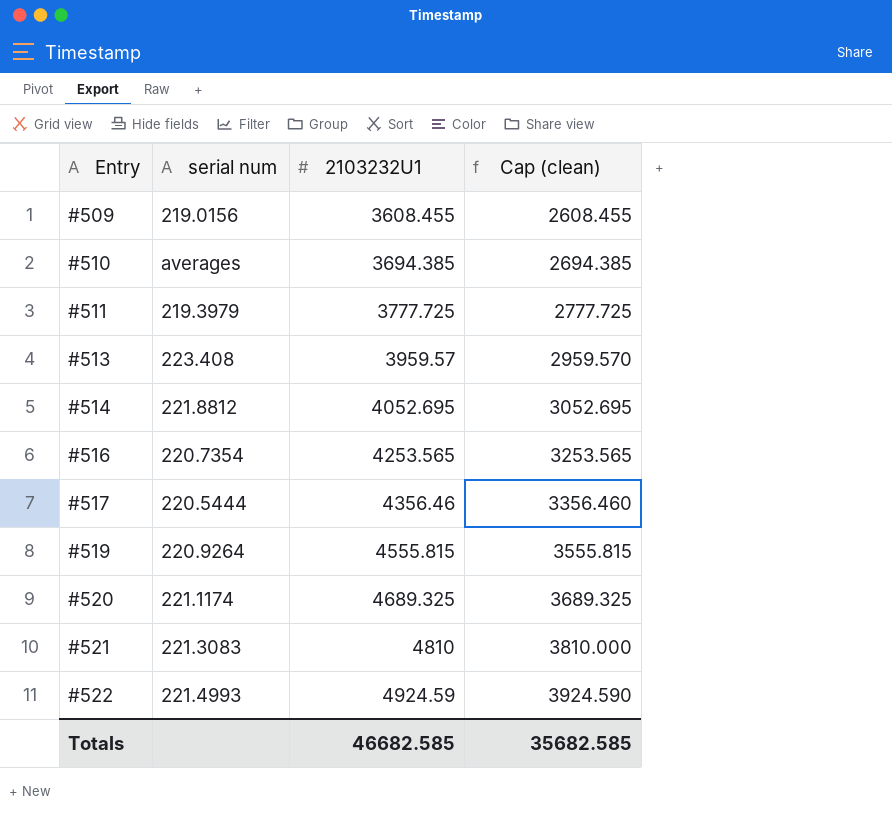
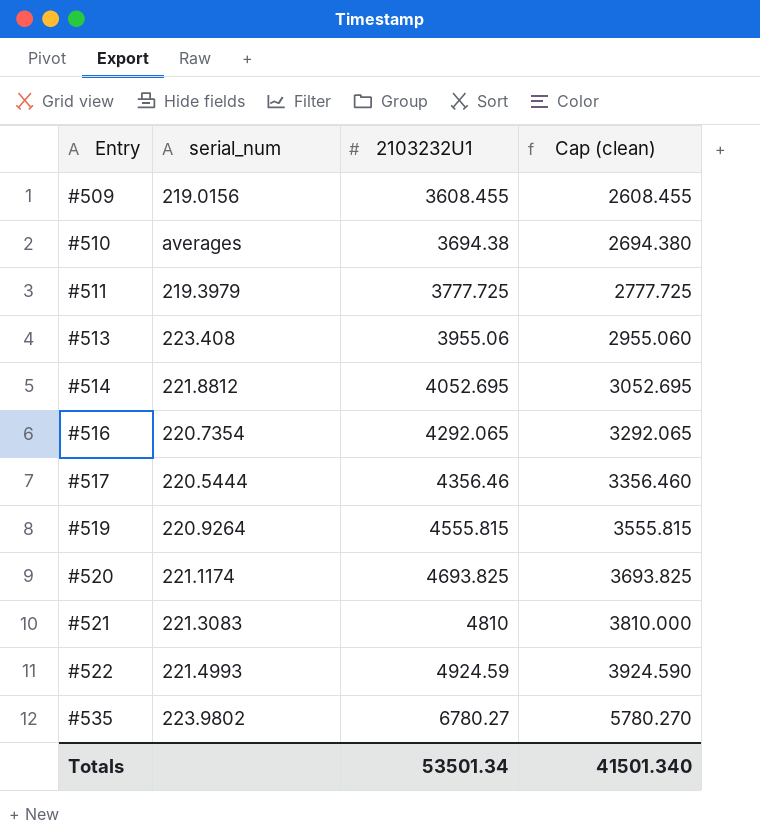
column name: serial num -> serial_num
#510 | 2103232U1: 3694.385 -> 3694.38
#510 | Cap (clean): 2694.385 -> 2694.380
#513 | 2103232U1: 3959.57 -> 3955.06
#513 | Cap (clean): 2959.570 -> 2955.060
#516 | 2103232U1: 4253.565 -> 4292.065
#516 | Cap (clean): 3253.565 -> 3292.065
#520 | 2103232U1: 4689.325 -> 4693.825
#520 | Cap (clean): 3689.325 -> 3693.825
row #535: none -> 223.9802 | 6780.27 | 5780.270
Totals | 2103232U1: 46682.585 -> 53501.34
Totals | Cap (clean): 35682.585 -> 41501.340

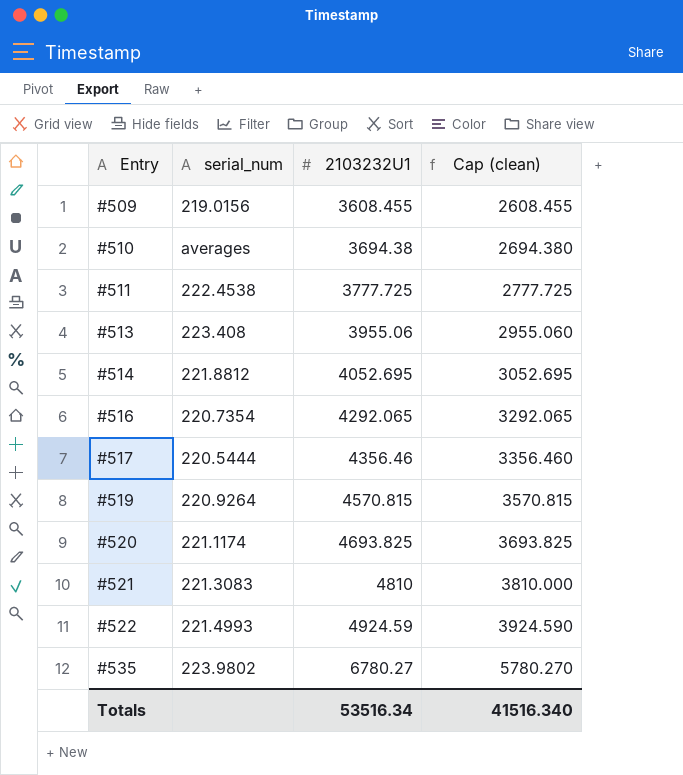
#511 | serial_num: 219.3979 -> 222.4538
#519 | 2103232U1: 4555.815 -> 4570.815
#519 | Cap (clean): 3555.815 -> 3570.815
Totals | 2103232U1: 53501.34 -> 53516.34
Totals | Cap (clean): 41501.340 -> 41516.340

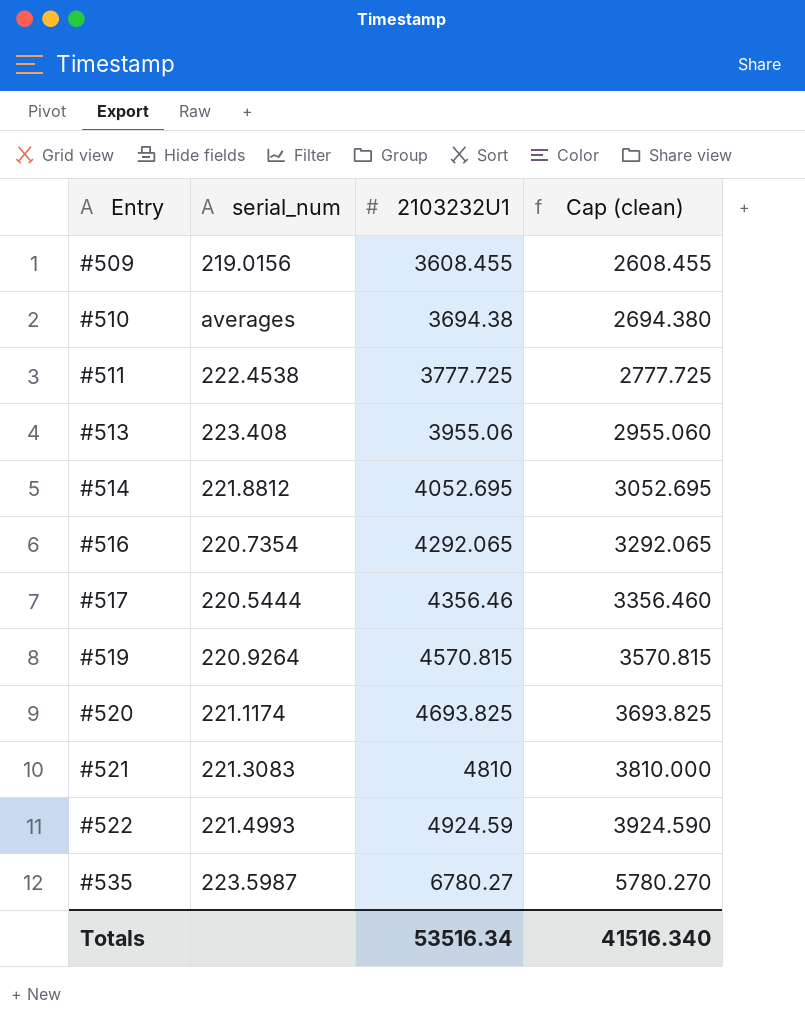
#535 | serial_num: 223.9802 -> 223.5987

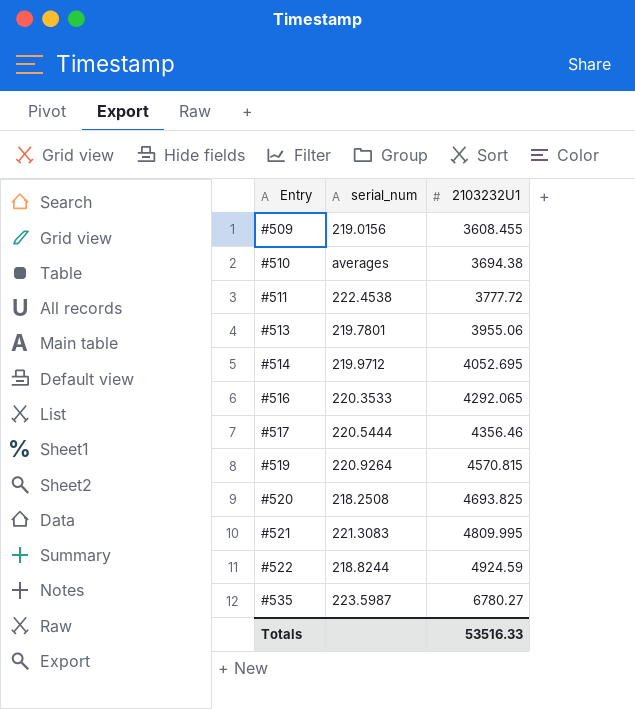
column Cap (clean) | formula: [2103232U1] - 1000 -> none
#511 | 2103232U1: 3777.725 -> 3777.72
#513 | serial_num: 223.408 -> 219.7801
#514 | serial_num: 221.8812 -> 219.9712
#516 | serial_num: 220.7354 -> 220.3533
#520 | serial_num: 221.1174 -> 218.2508
#521 | 2103232U1: 4810 -> 4809.995
#522 | serial_num: 221.4993 -> 218.8244
Totals | 2103232U1: 53516.34 -> 53516.33

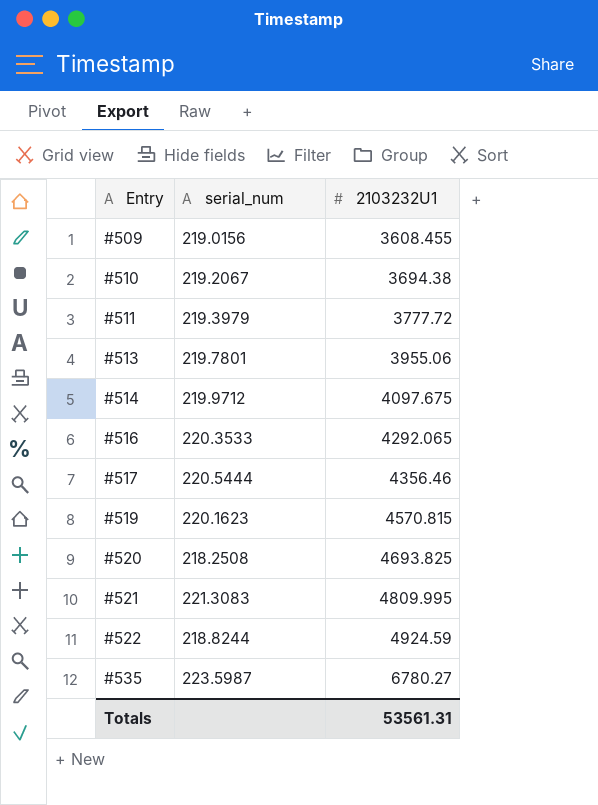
#510 | serial_num: averages -> 219.2067
#511 | serial_num: 222.4538 -> 219.3979
#514 | 2103232U1: 4052.695 -> 4097.675
#519 | serial_num: 220.9264 -> 220.1623
Totals | 2103232U1: 53516.33 -> 53561.31

